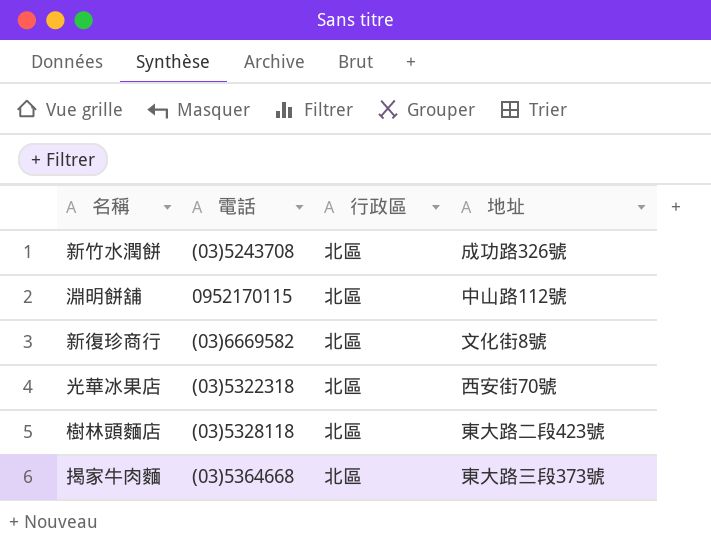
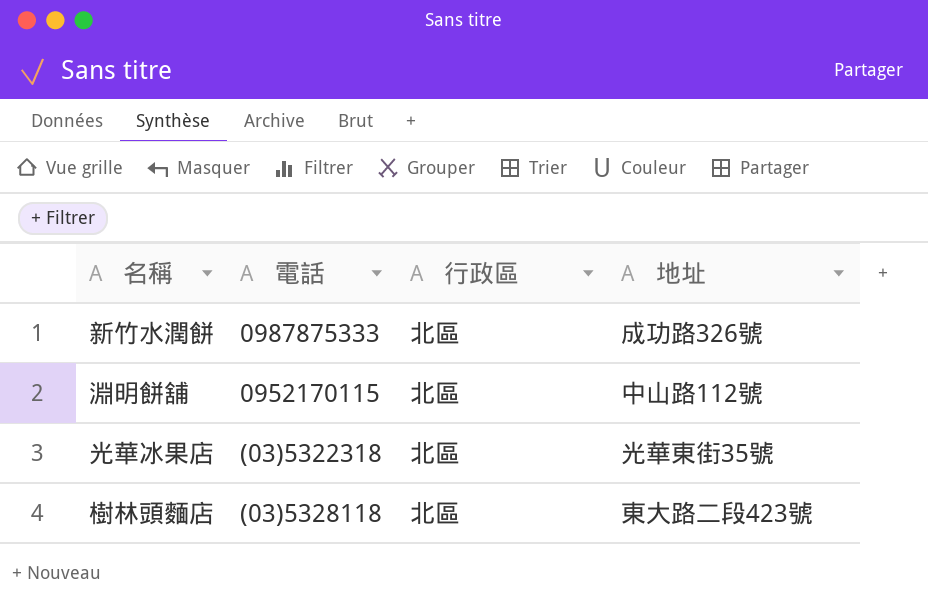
row 新復珍商行: (03)6669582 | 北區 | 文化街8號 -> none
row 揭家牛肉麵: (03)5364668 | 北區 | 東大路三段373號 -> none
新竹水潤餅 | 電話: (03)5243708 -> 0987875333
光華冰果店 | 地址: 西安街70號 -> 光華東街35號

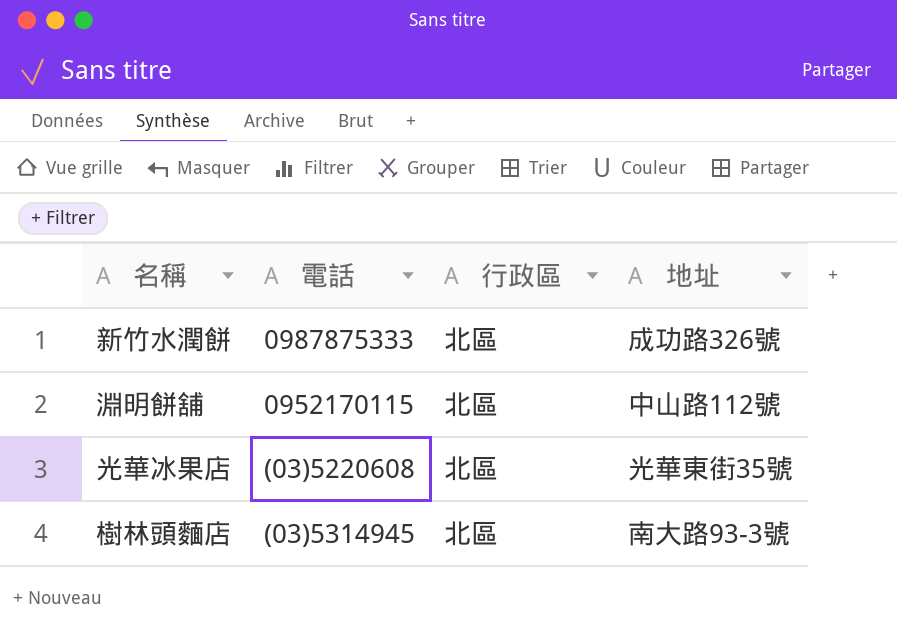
光華冰果店 | 電話: (03)5322318 -> (03)5220608
樹林頭麵店 | 電話: (03)5328118 -> (03)5314945
樹林頭麵店 | 地址: 東大路二段423號 -> 南大路93-3號

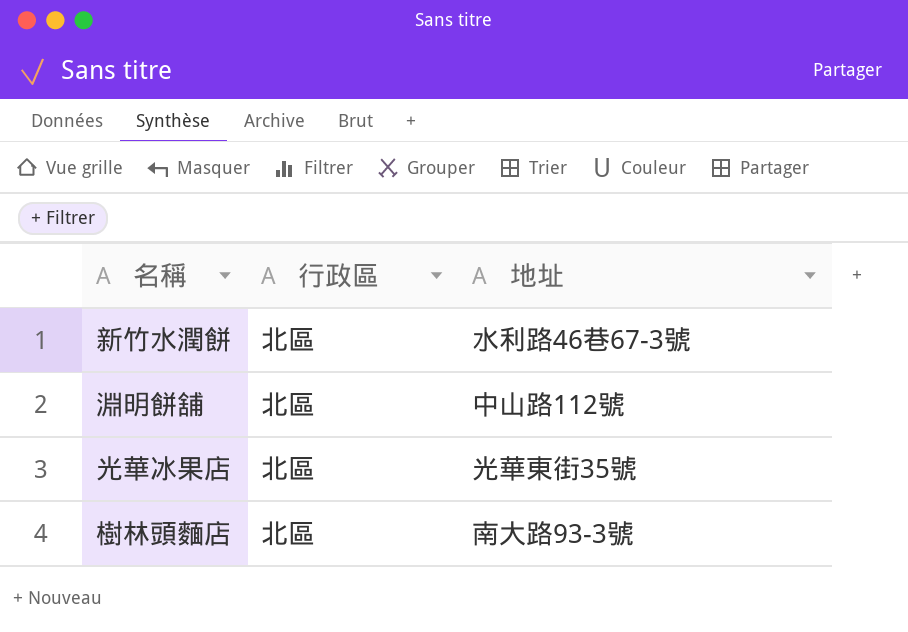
column 電話 | position: 2 -> none
新竹水潤餅 | 地址: 成功路326號 -> 水利路46巷67-3號

